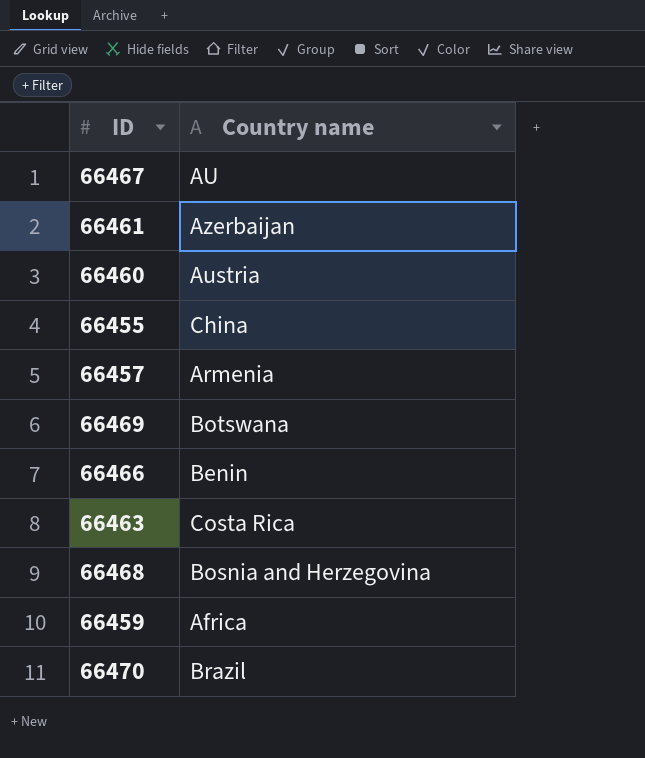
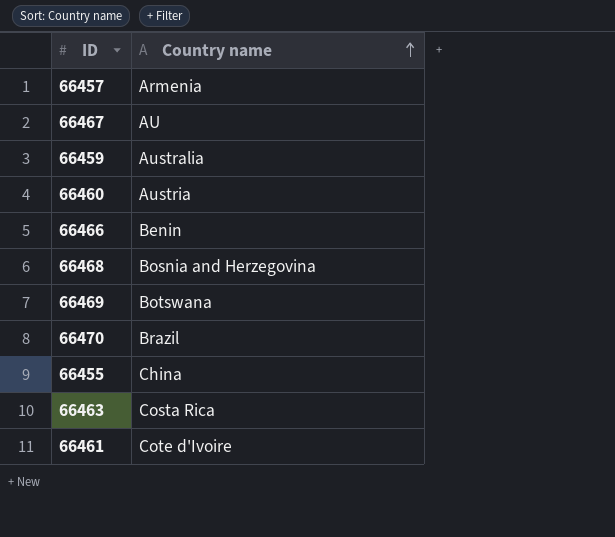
row order: none -> Country name ascending
66459 | Country name: Africa -> Australia
66461 | Country name: Azerbaijan -> Cote d'Ivoire

